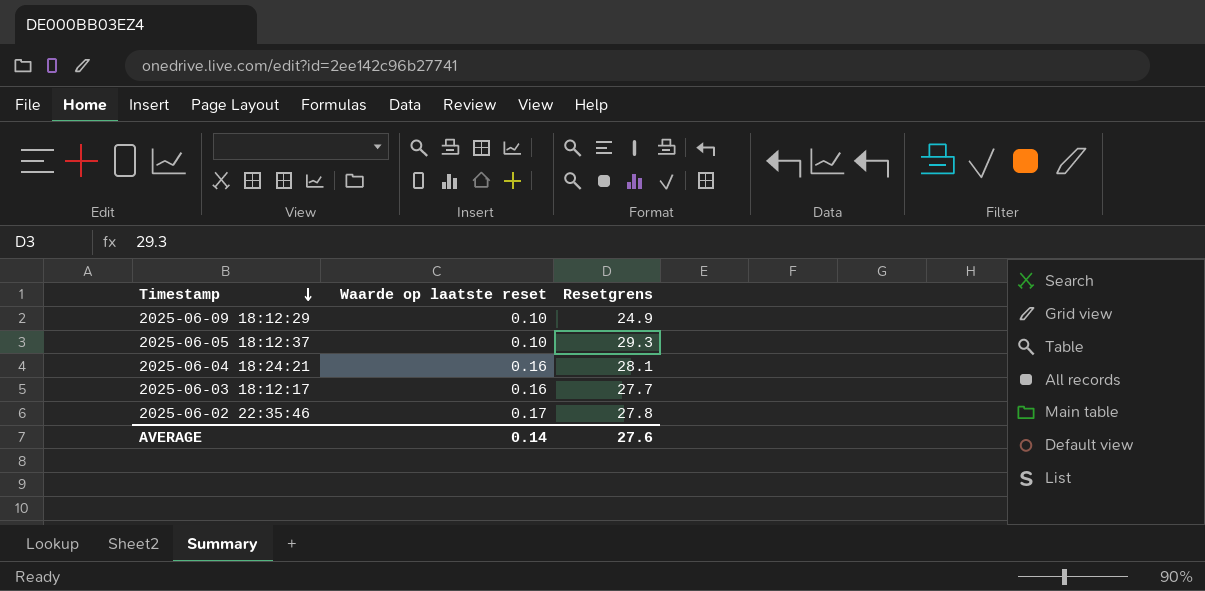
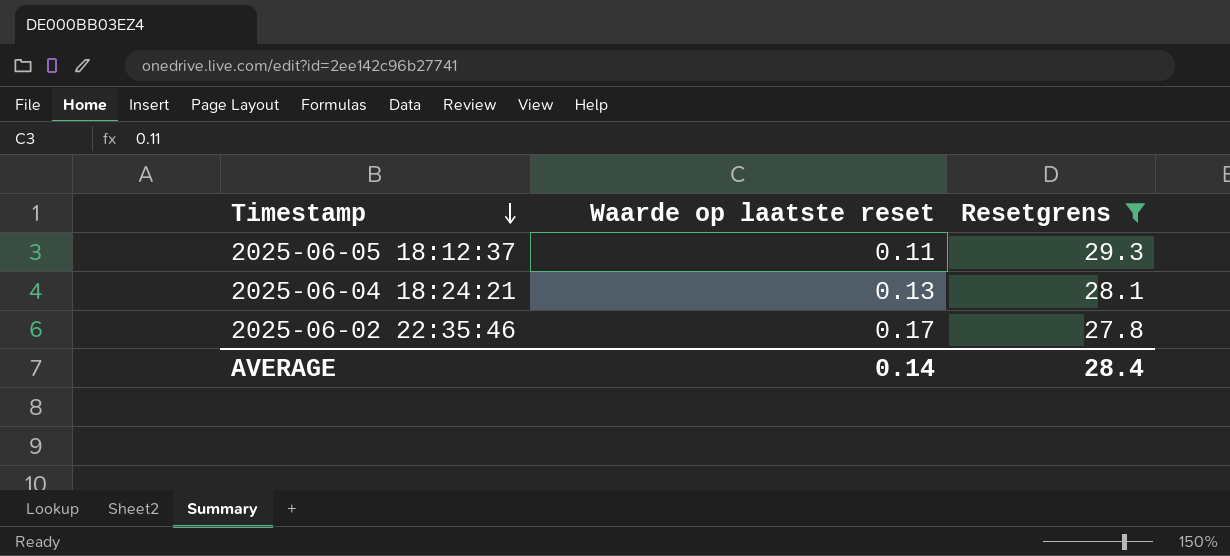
filter: none -> Resetgrens >= 27.8
2025-06-05 18:12:37 | Waarde op laatste reset: 0.10 -> 0.11
2025-06-04 18:24:21 | Waarde op laatste reset: 0.16 -> 0.13
AVERAGE | Resetgrens: 27.6 -> 28.4

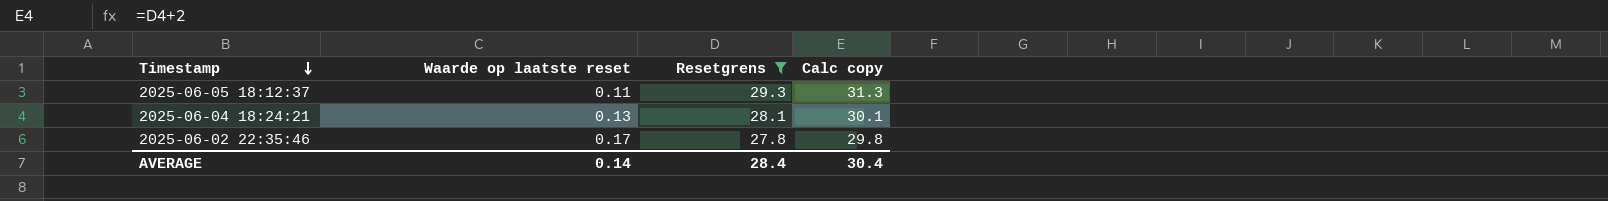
column Calc copy | formula: none -> [Resetgrens] + 2

